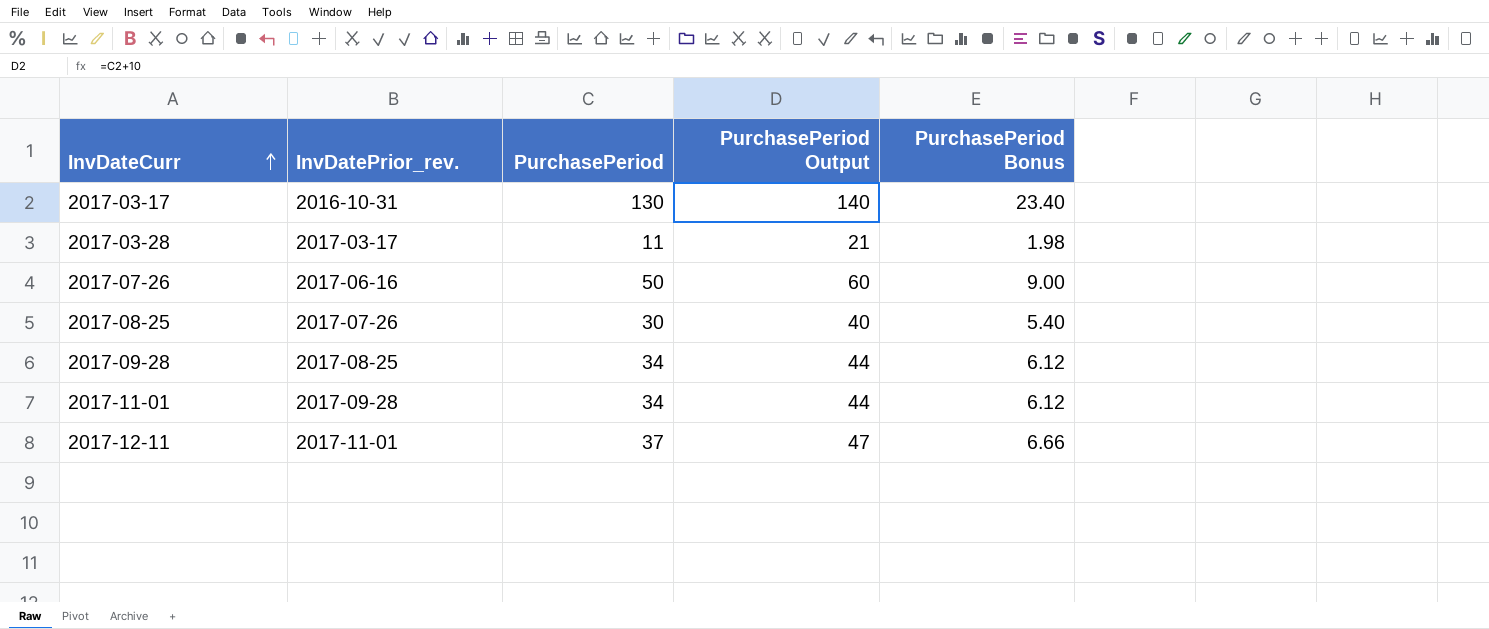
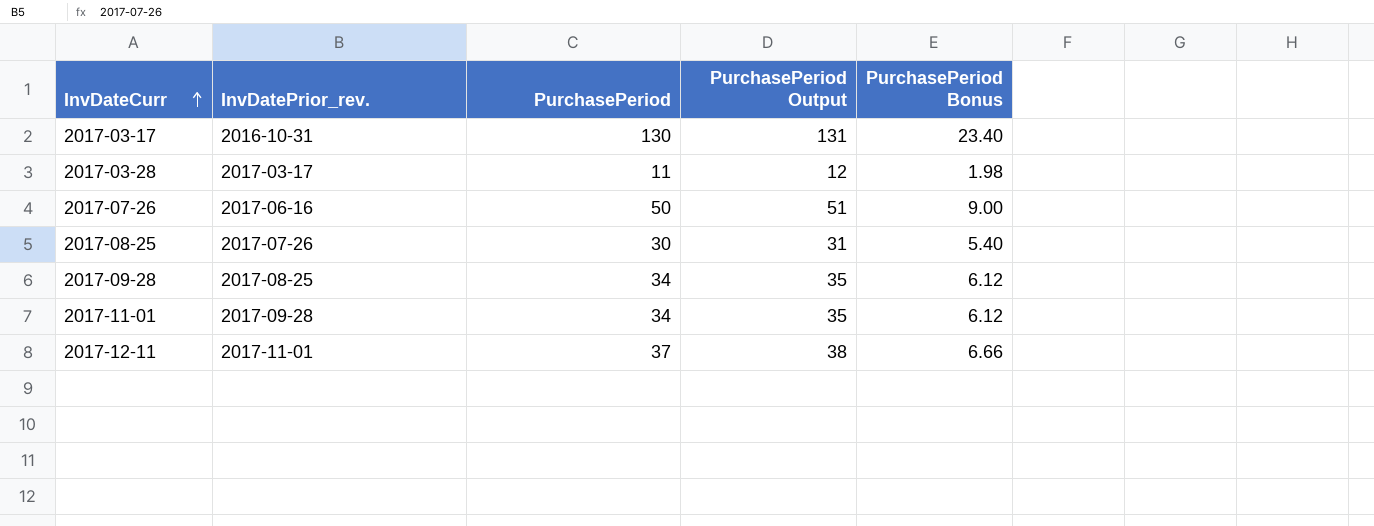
column PurchasePeriod Output | formula: [PurchasePeriod] + 10 -> [PurchasePeriod] + 1

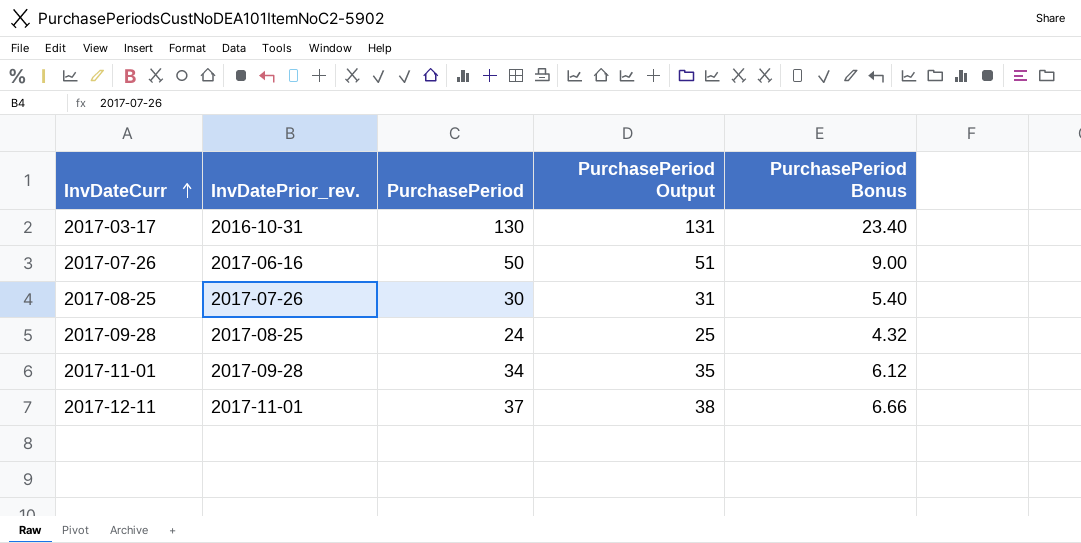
row 2017-03-28: 2017-03-17 | 11 | 12 | 1.98 -> none
2017-09-28 | PurchasePeriod: 34 -> 24
2017-09-28 | PurchasePeriod Output: 35 -> 25
2017-09-28 | PurchasePeriod Bonus: 6.12 -> 4.32

